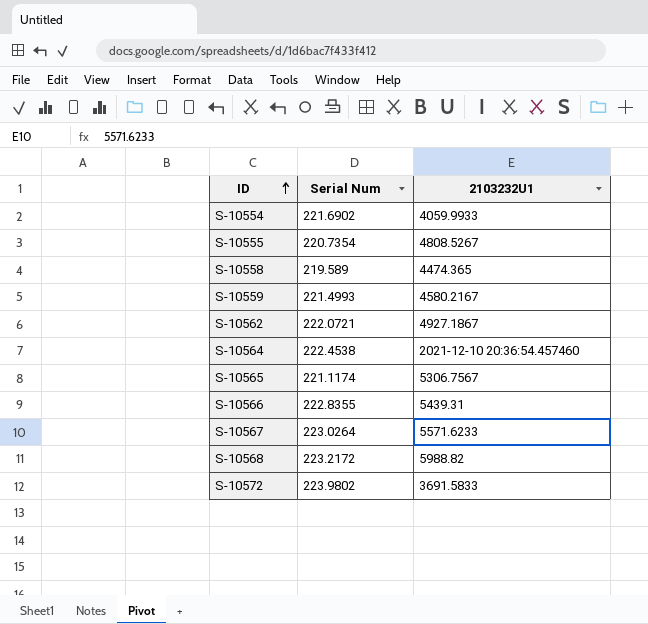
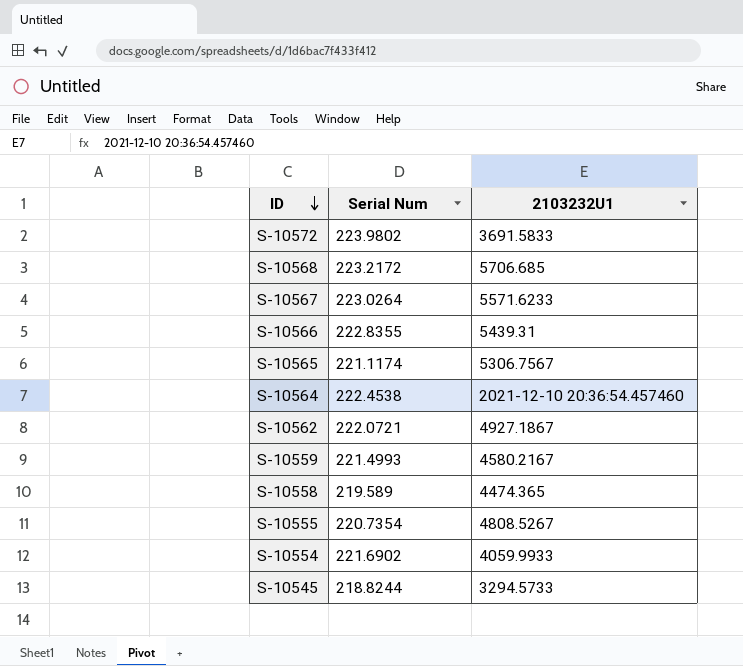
row order: ID ascending -> ID descending
S-10568 | 2103232U1: 5988.82 -> 5706.685
row S-10545: none -> 218.8244 | 3294.5733

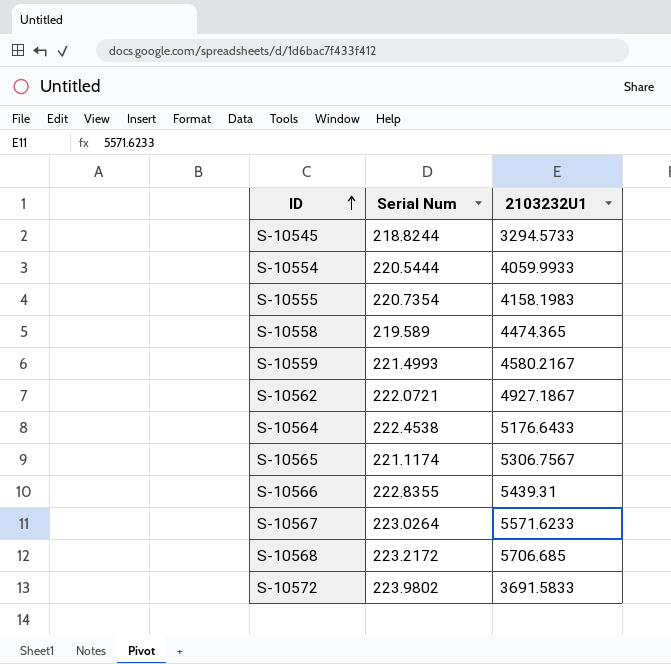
row order: ID descending -> ID ascending
S-10554 | Serial Num: 221.6902 -> 220.5444
S-10555 | 2103232U1: 4808.5267 -> 4158.1983
S-10564 | 2103232U1: 2021-12-10 20:36:54.457460 -> 5176.6433

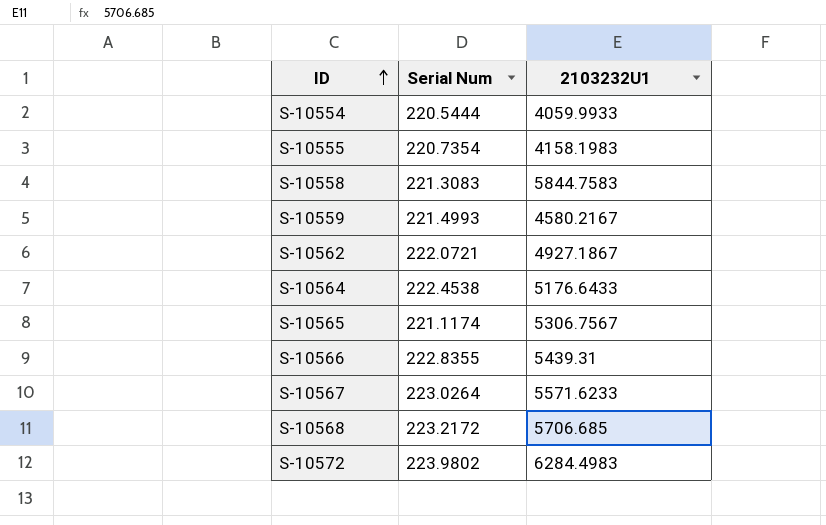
row S-10545: 218.8244 | 3294.5733 -> none
S-10558 | Serial Num: 219.589 -> 221.3083
S-10558 | 2103232U1: 4474.365 -> 5844.7583
S-10572 | 2103232U1: 3691.5833 -> 6284.4983

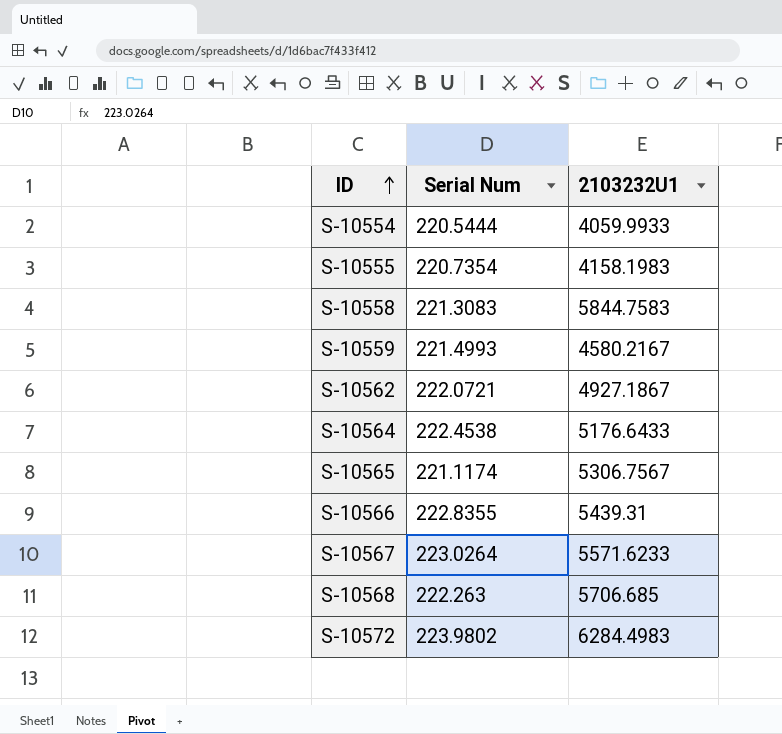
S-10568 | Serial Num: 223.2172 -> 222.263

